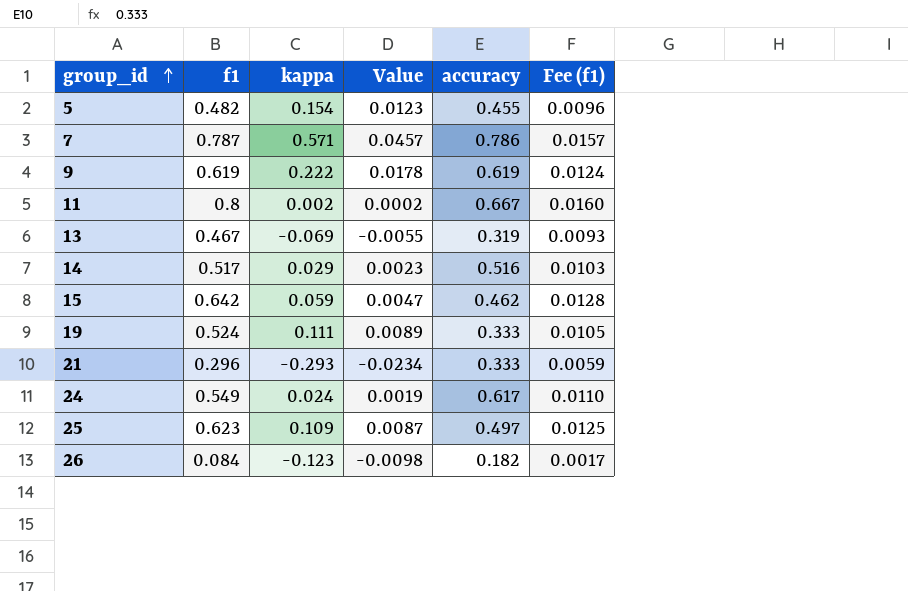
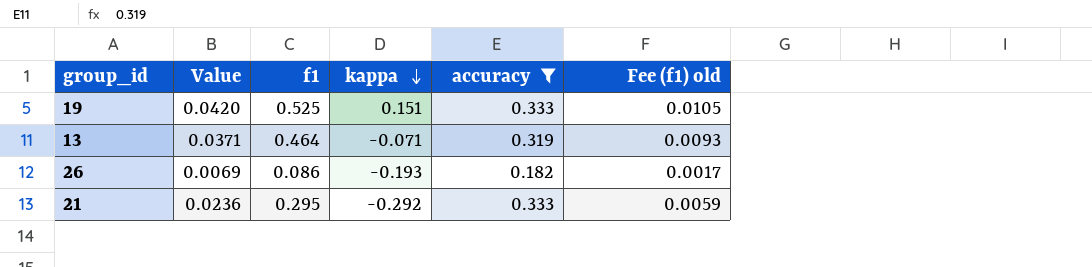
filter: none -> accuracy <= 0.333
row order: group_id ascending -> kappa descending
column Value | formula: [kappa] * 0.08 -> [f1] * 0.08
column Value | position: 4 -> 2
column name: Fee (f1) -> Fee (f1) old
19 | f1: 0.524 -> 0.525
19 | kappa: 0.111 -> 0.151
13 | f1: 0.467 -> 0.464
13 | kappa: -0.069 -> -0.071
26 | f1: 0.084 -> 0.086
26 | kappa: -0.123 -> -0.193
21 | f1: 0.296 -> 0.295
21 | kappa: -0.293 -> -0.292

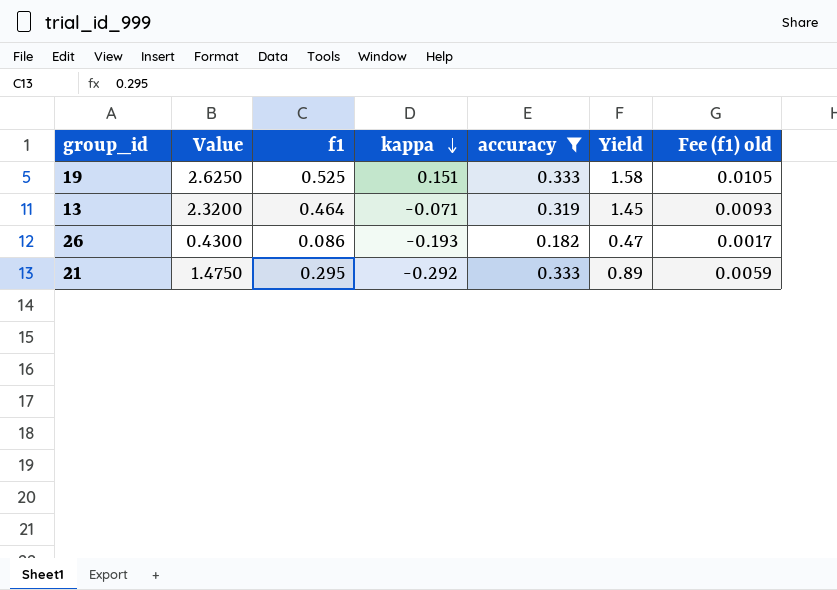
column Value | formula: [f1] * 0.08 -> [f1] * 5
column Yield | formula: none -> [f1] / [accuracy]

